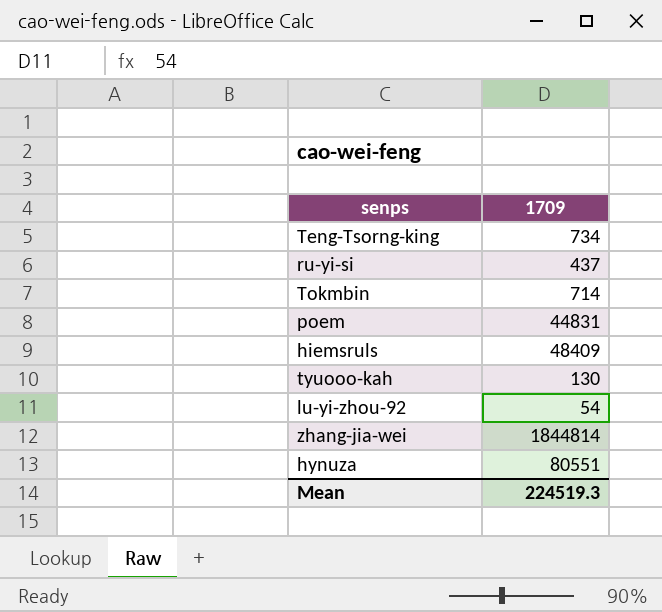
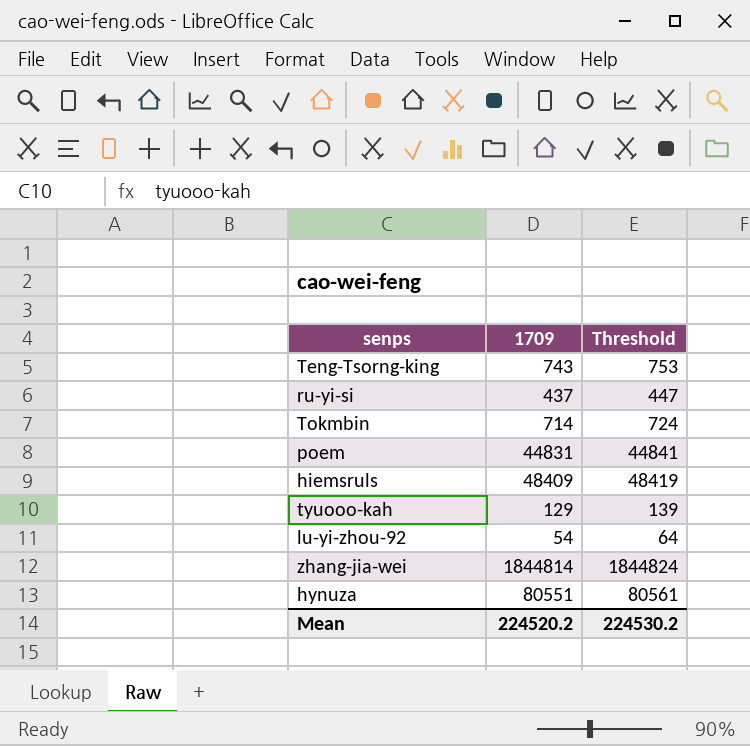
column Threshold | formula: none -> [1709] + 10
Teng-Tsorng-king | 1709: 734 -> 743
tyuooo-kah | 1709: 130 -> 129
Mean | 1709: 224519.3 -> 224520.2

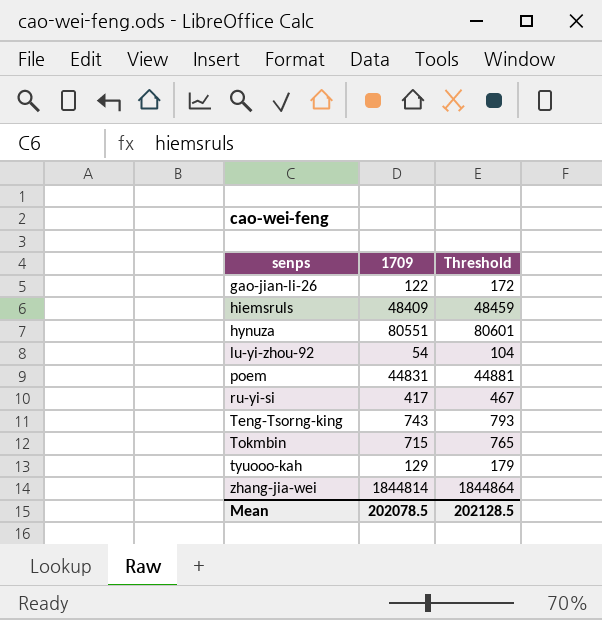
row order: none -> senps ascending
column Threshold | formula: [1709] + 10 -> [1709] + 50
row gao-jian-li-26: none -> 122 | 172
ru-yi-si | 1709: 437 -> 417
Tokmbin | 1709: 714 -> 715
Mean | 1709: 224520.2 -> 202078.5
Mean | Threshold: 224530.2 -> 202128.5

